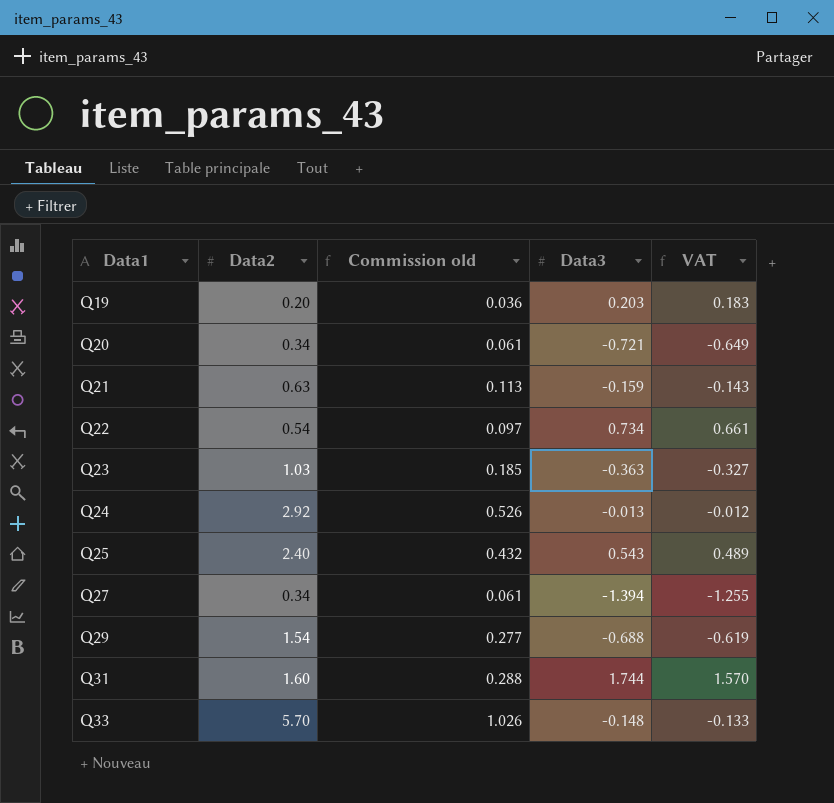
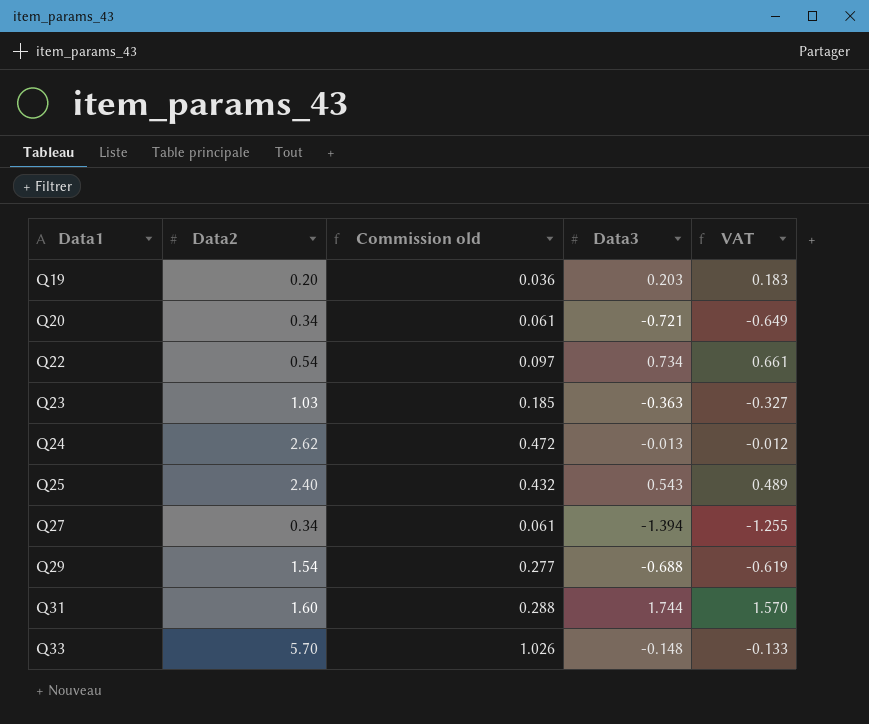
row Q21: 0.63 | 0.113 | -0.159 | -0.143 -> none
Q24 | Data2: 2.92 -> 2.62
Q24 | Commission old: 0.526 -> 0.472

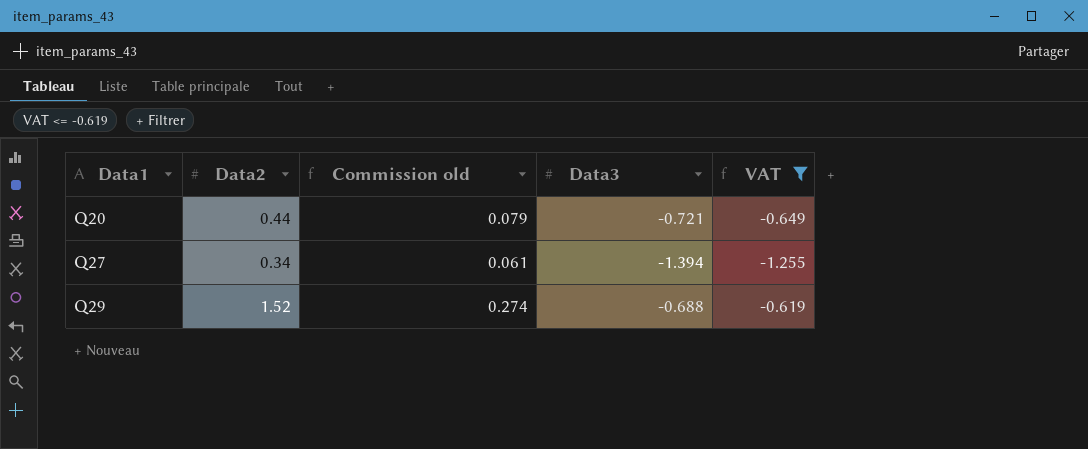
filter: none -> VAT <= -0.619
Q20 | Data2: 0.34 -> 0.44
Q20 | Commission old: 0.061 -> 0.079
Q29 | Data2: 1.54 -> 1.52
Q29 | Commission old: 0.277 -> 0.274

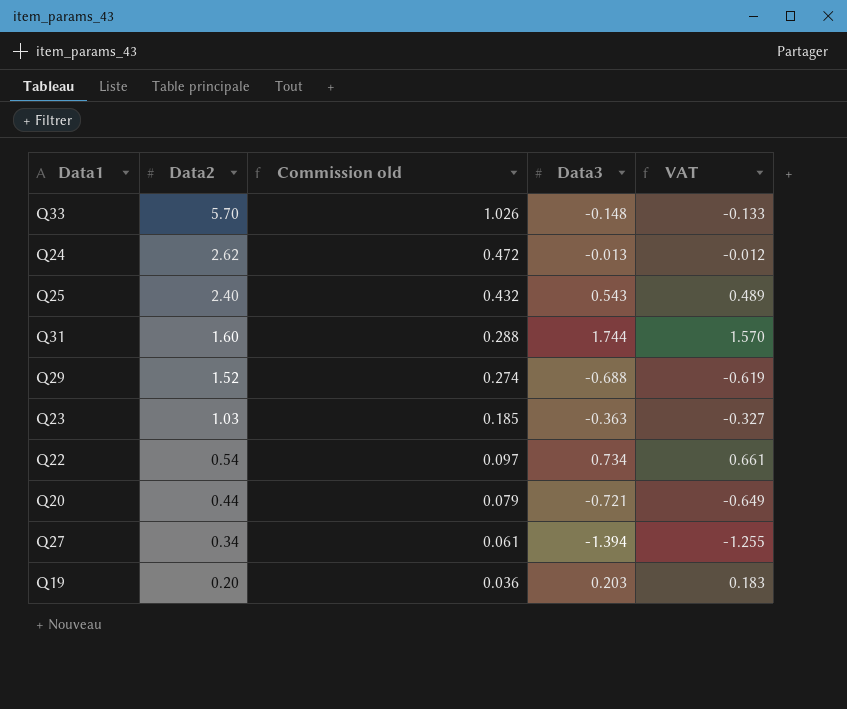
filter: VAT <= -0.619 -> none
row order: Data1 ascending -> Data2 descending

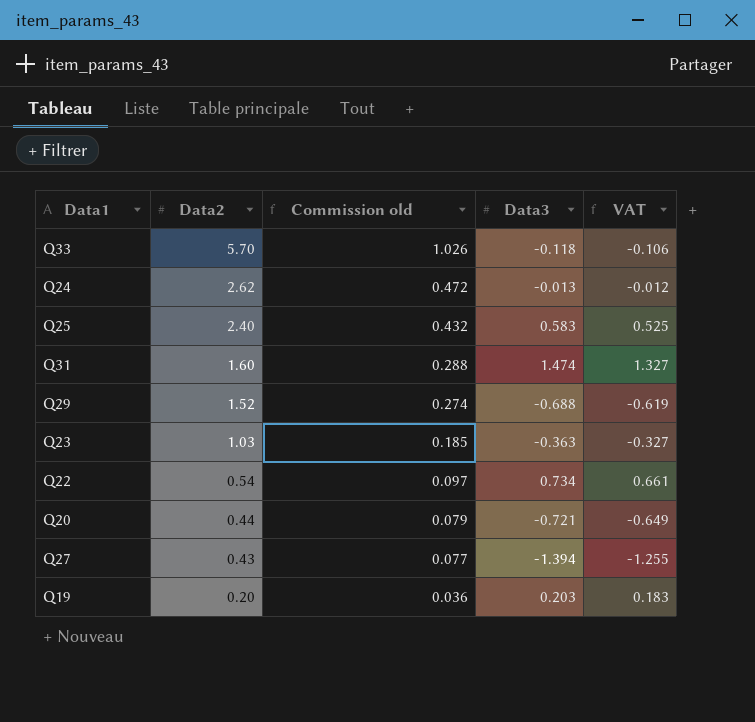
Q33 | Data3: -0.148 -> -0.118
Q33 | VAT: -0.133 -> -0.106
Q25 | Data3: 0.543 -> 0.583
Q25 | VAT: 0.489 -> 0.525
Q31 | Data3: 1.744 -> 1.474
Q31 | VAT: 1.570 -> 1.327
Q27 | Data2: 0.34 -> 0.43
Q27 | Commission old: 0.061 -> 0.077

